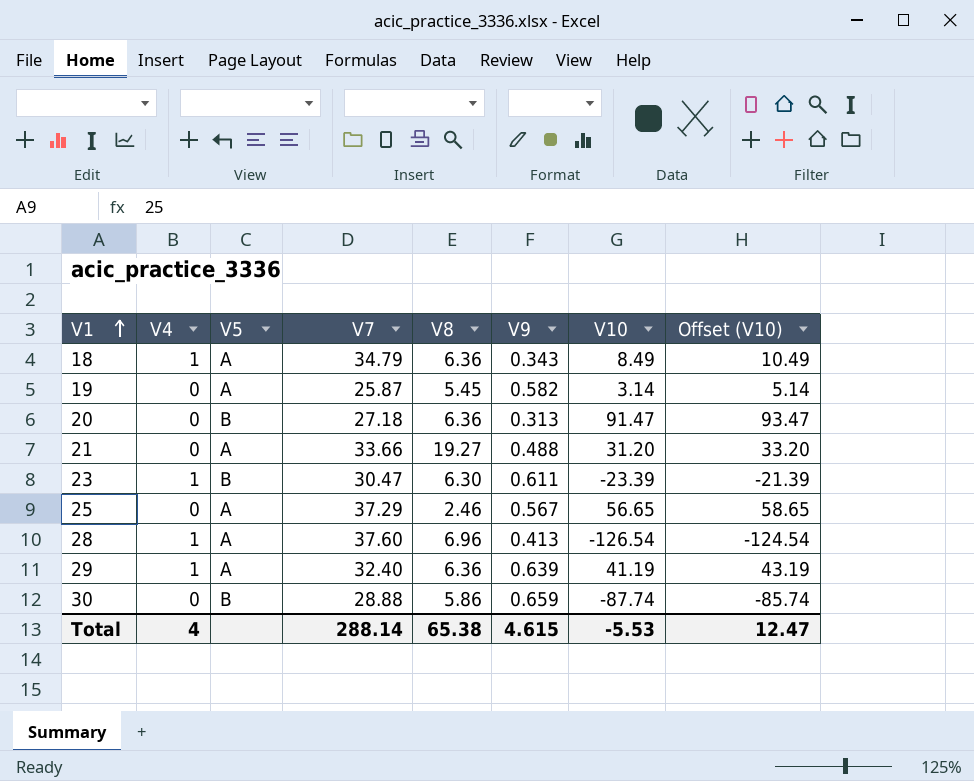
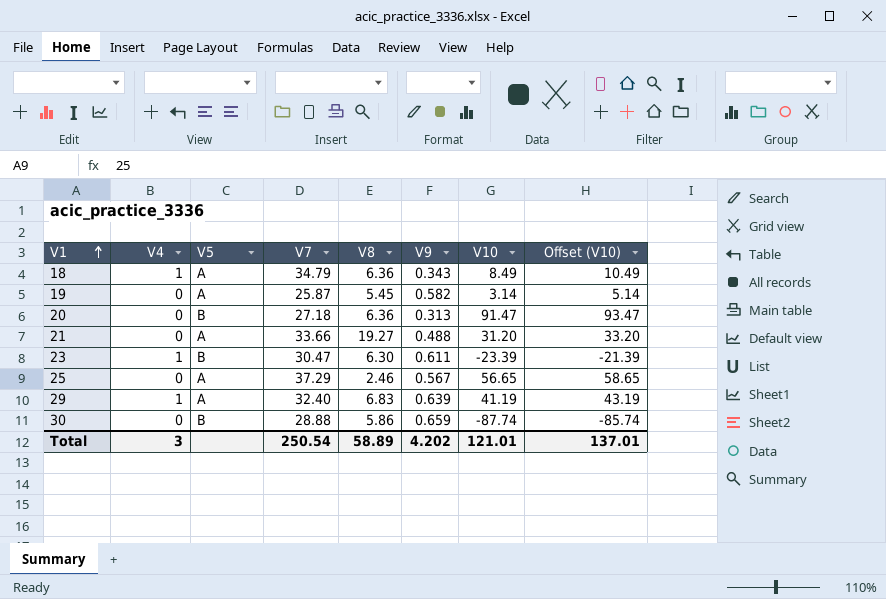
row 28: 1 | A | 37.60 | 6.96 | 0.413 | -126.54 | -124.54 -> none
29 | V8: 6.36 -> 6.83
Total | V4: 4 -> 3
Total | V7: 288.14 -> 250.54
Total | V8: 65.38 -> 58.89
Total | V9: 4.615 -> 4.202
Total | V10: -5.53 -> 121.01
Total | Offset (V10): 12.47 -> 137.01

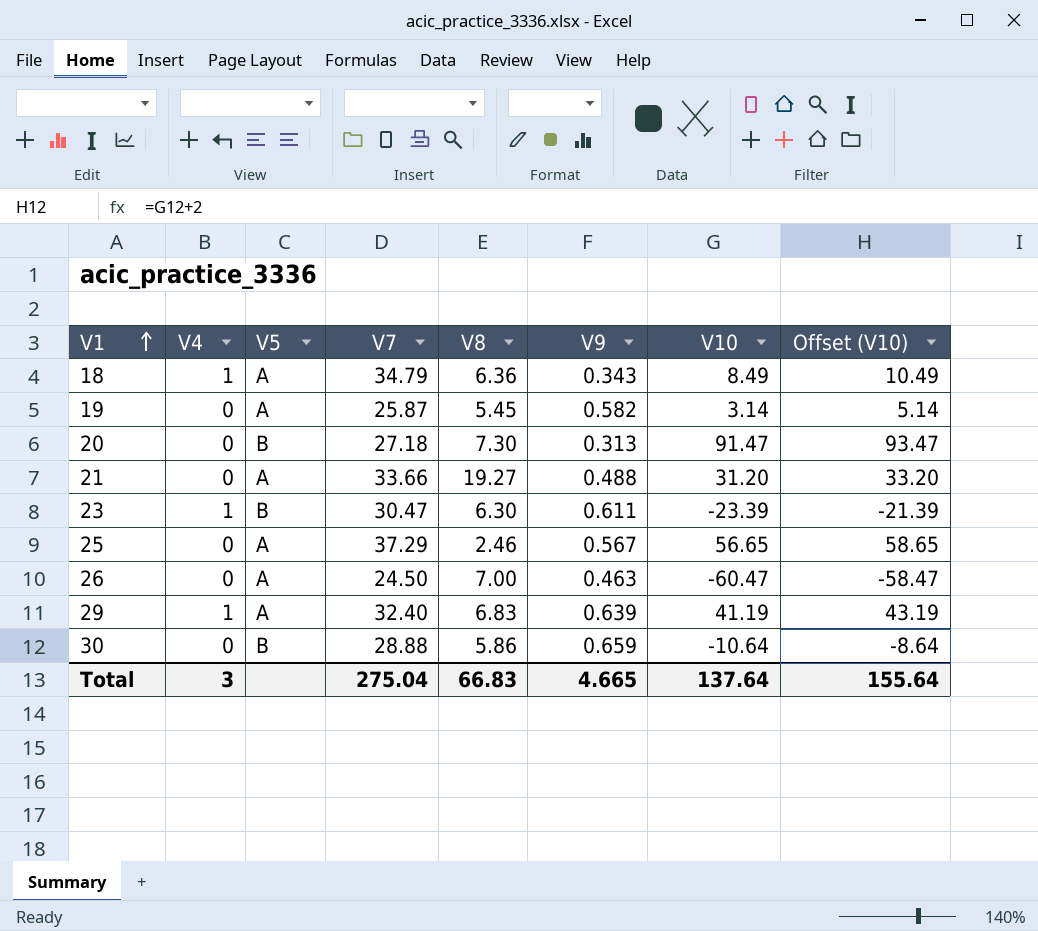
20 | V8: 6.36 -> 7.30
row 26: none -> 0 | A | 24.50 | 7.00 | 0.463 | -60.47 | -58.47
30 | V10: -87.74 -> -10.64
30 | Offset (V10): -85.74 -> -8.64
Total | V7: 250.54 -> 275.04
Total | V8: 58.89 -> 66.83
Total | V9: 4.202 -> 4.665
Total | V10: 121.01 -> 137.64
Total | Offset (V10): 137.01 -> 155.64

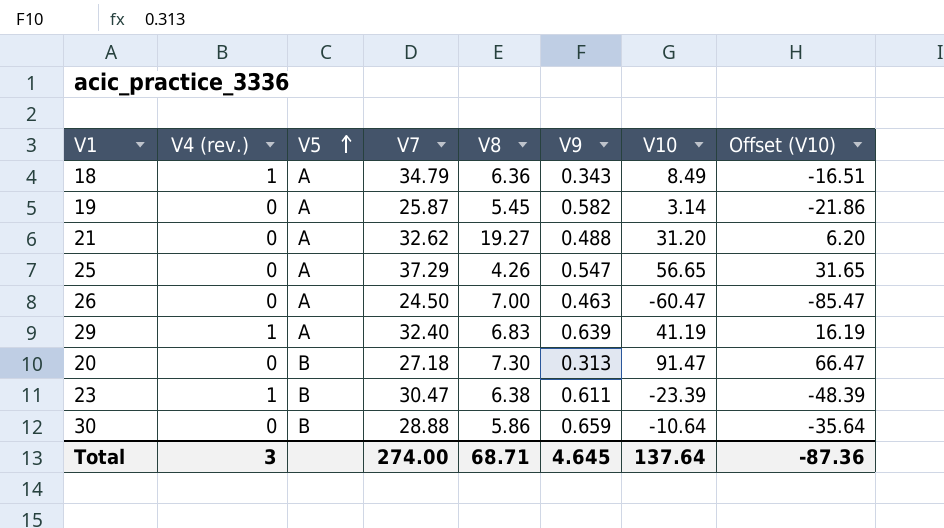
row order: V1 ascending -> V5 ascending
column name: V4 -> V4 (rev.)
column Offset (V10) | formula: [V10] + 2 -> [V10] - 25
21 | V7: 33.66 -> 32.62
25 | V8: 2.46 -> 4.26
25 | V9: 0.567 -> 0.547
23 | V8: 6.30 -> 6.38
Total | V7: 275.04 -> 274.00
Total | V8: 66.83 -> 68.71
Total | V9: 4.665 -> 4.645
Total | Offset (V10): 155.64 -> -87.36

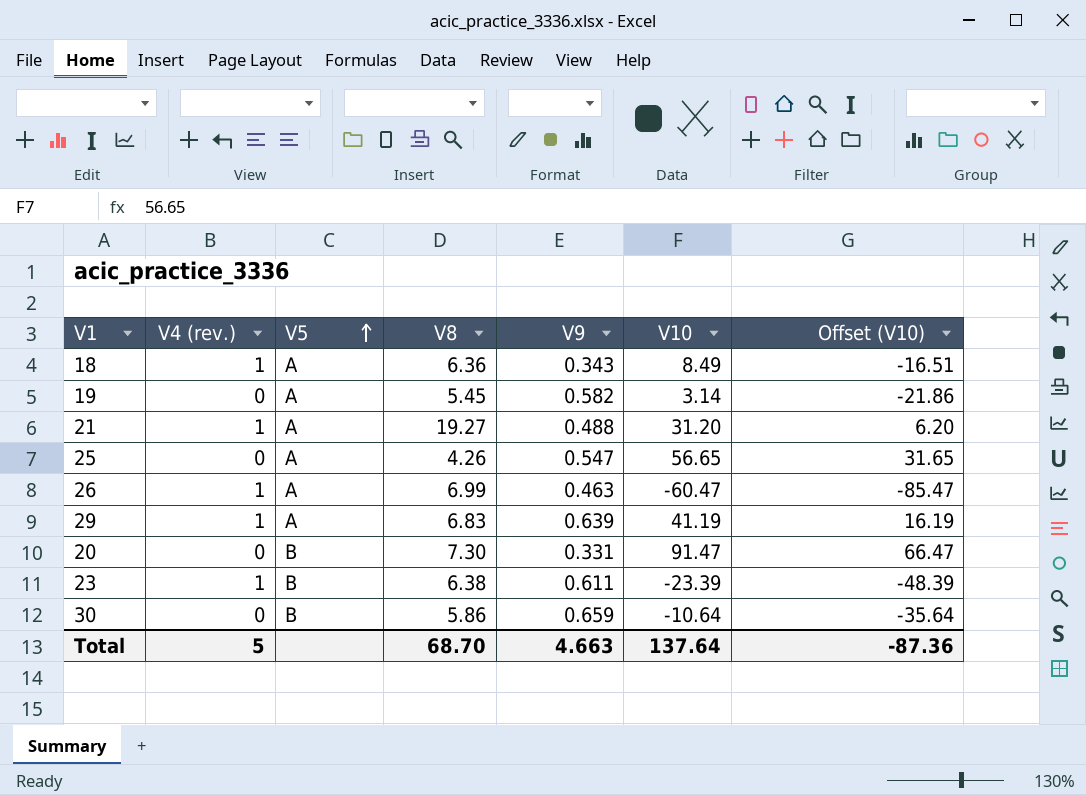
column V7 | position: 4 -> none
21 | V4 (rev.): 0 -> 1
26 | V4 (rev.): 0 -> 1
26 | V8: 7.00 -> 6.99
20 | V9: 0.313 -> 0.331
Total | V4 (rev.): 3 -> 5
Total | V8: 68.71 -> 68.70
Total | V9: 4.645 -> 4.663

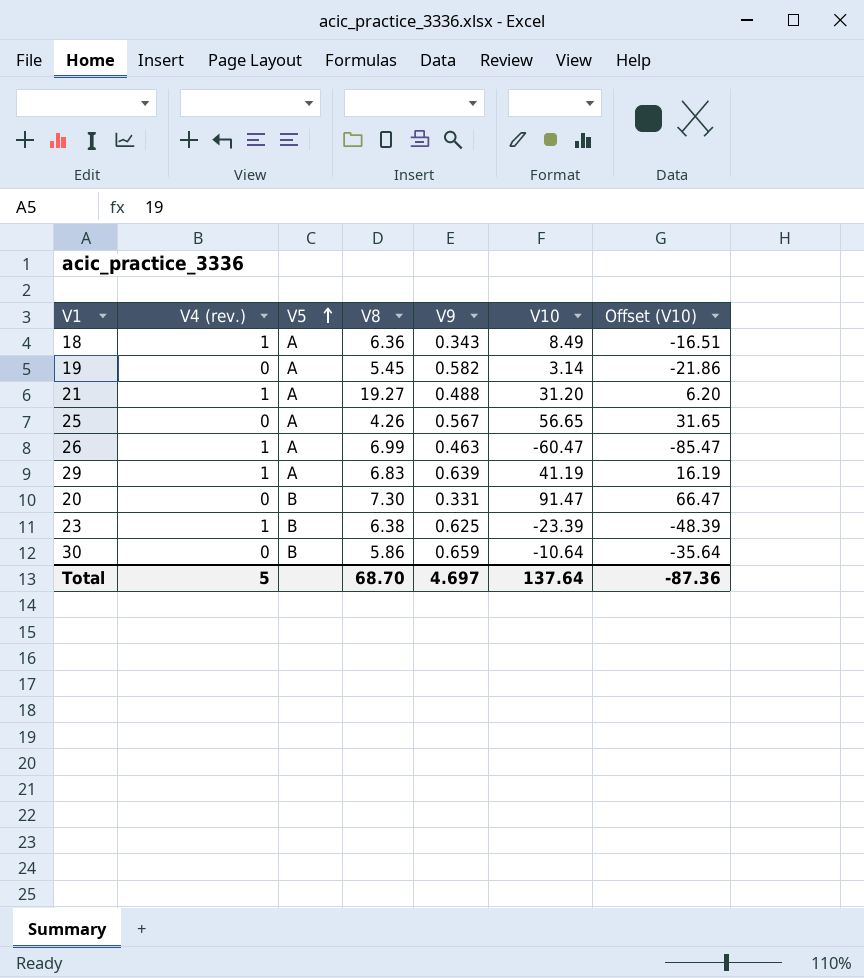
25 | V9: 0.547 -> 0.567
23 | V9: 0.611 -> 0.625
Total | V9: 4.663 -> 4.697

